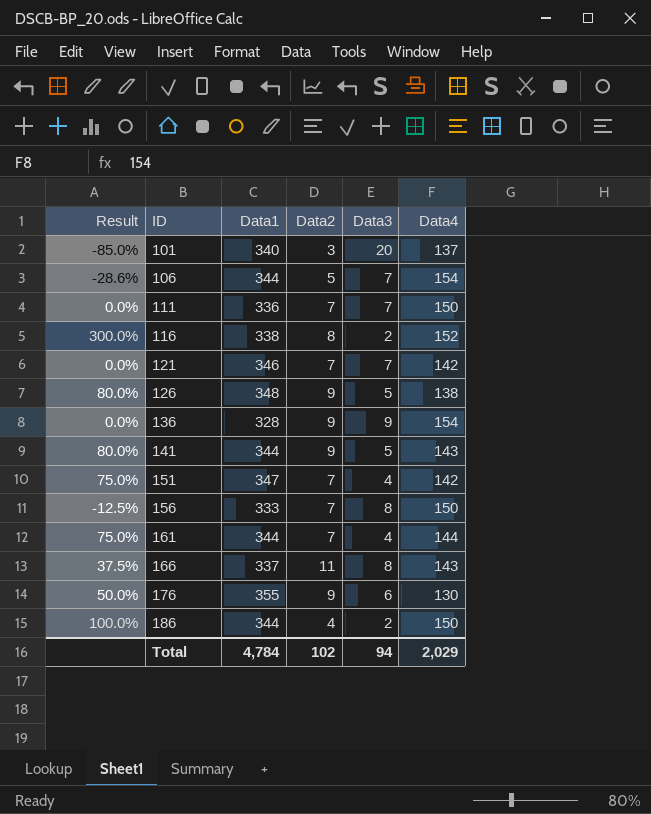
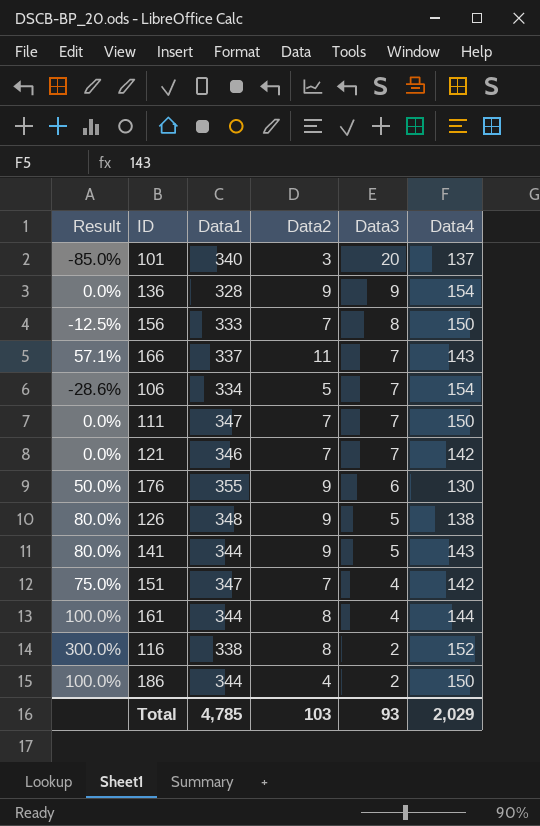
row order: ID ascending -> Data3 descending
166 | Result: 37.5% -> 57.1%
166 | Data3: 8 -> 7
106 | Data1: 344 -> 334
111 | Data1: 336 -> 347
161 | Result: 75.0% -> 100.0%
161 | Data2: 7 -> 8
Total | Data1: 4,784 -> 4,785
Total | Data2: 102 -> 103
Total | Data3: 94 -> 93

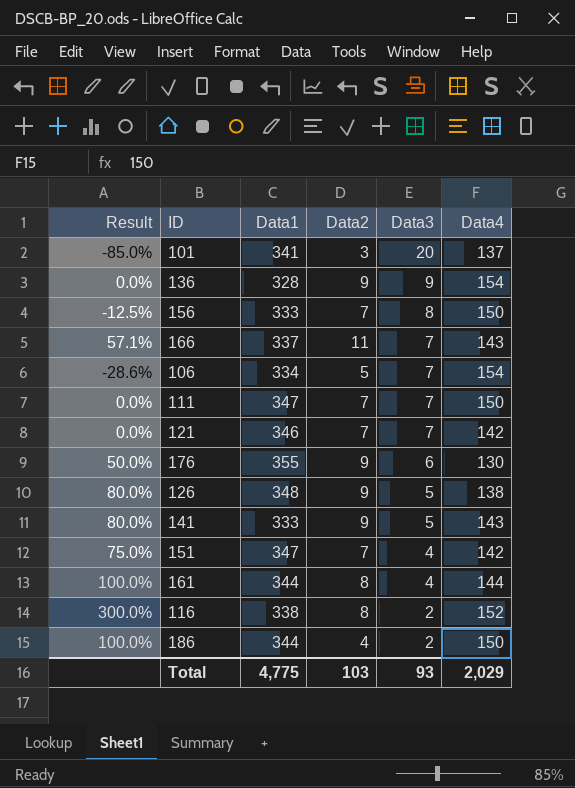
101 | Data1: 340 -> 341
141 | Data1: 344 -> 333
Total | Data1: 4,785 -> 4,775

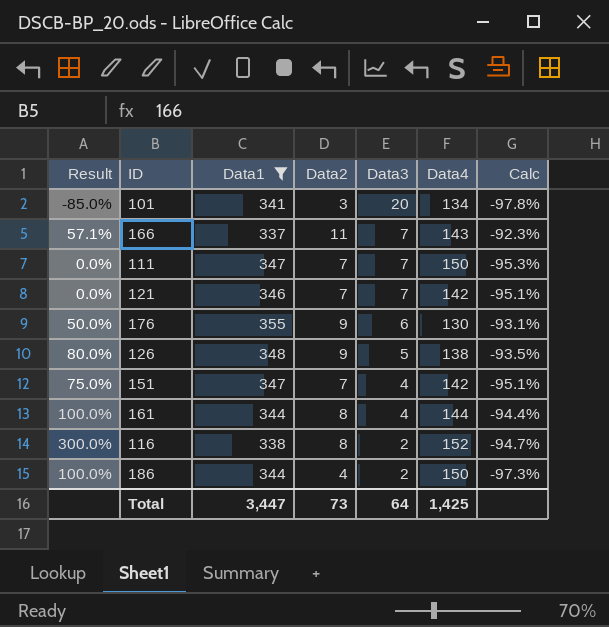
filter: none -> Data1 >= 337
column Calc | formula: none -> ([Data2] - [Data4]) / [Data4]
101 | Data4: 137 -> 134
Total | Data1: 4,775 -> 3,447
Total | Data2: 103 -> 73
Total | Data3: 93 -> 64
Total | Data4: 2,029 -> 1,425

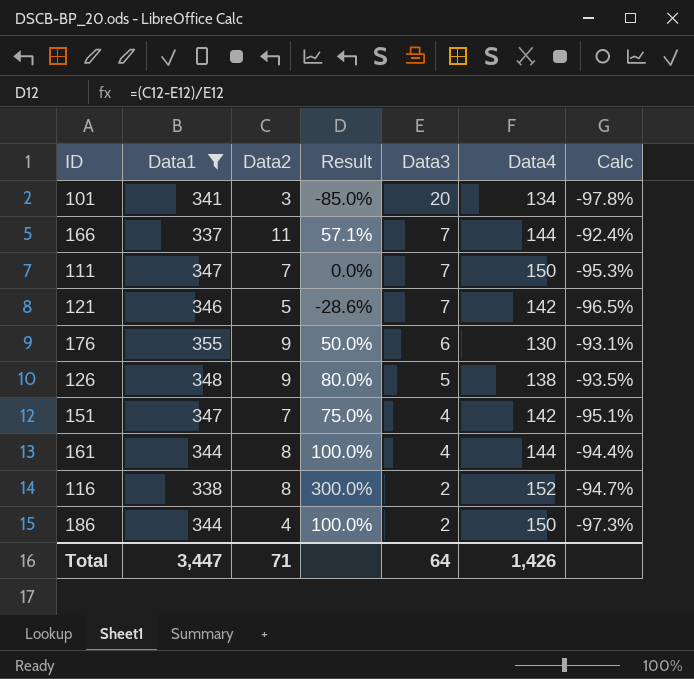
column Result | position: 1 -> 4
166 | Data4: 143 -> 144
166 | Calc: -92.3% -> -92.4%
121 | Data2: 7 -> 5
121 | Result: 0.0% -> -28.6%
121 | Calc: -95.1% -> -96.5%
Total | Data2: 73 -> 71
Total | Data4: 1,425 -> 1,426

